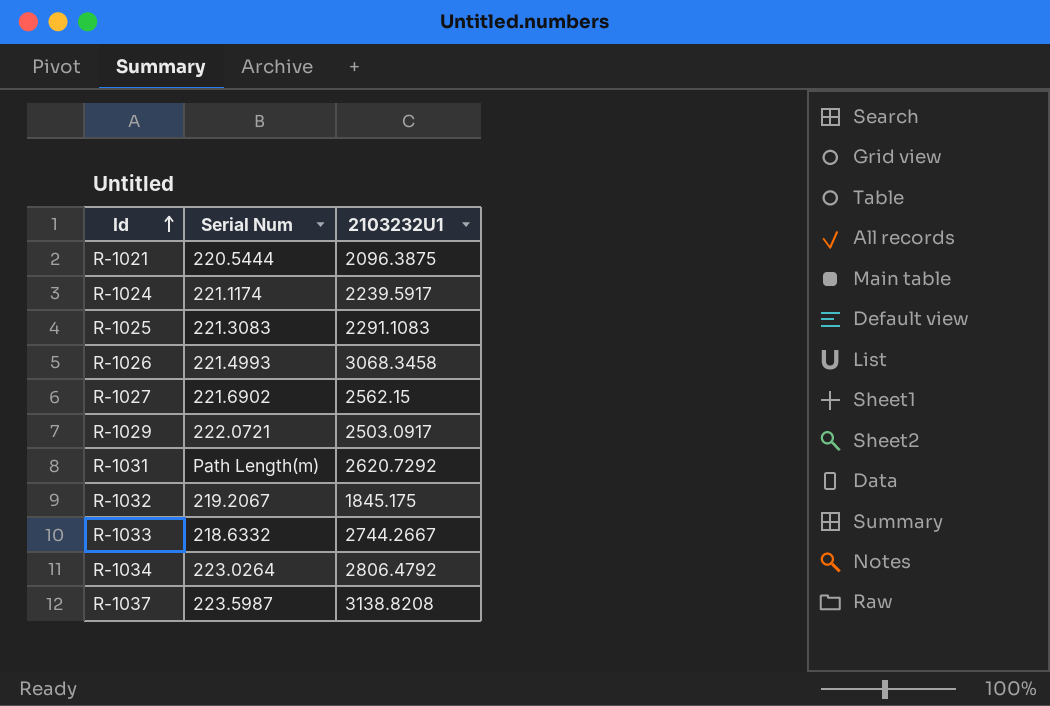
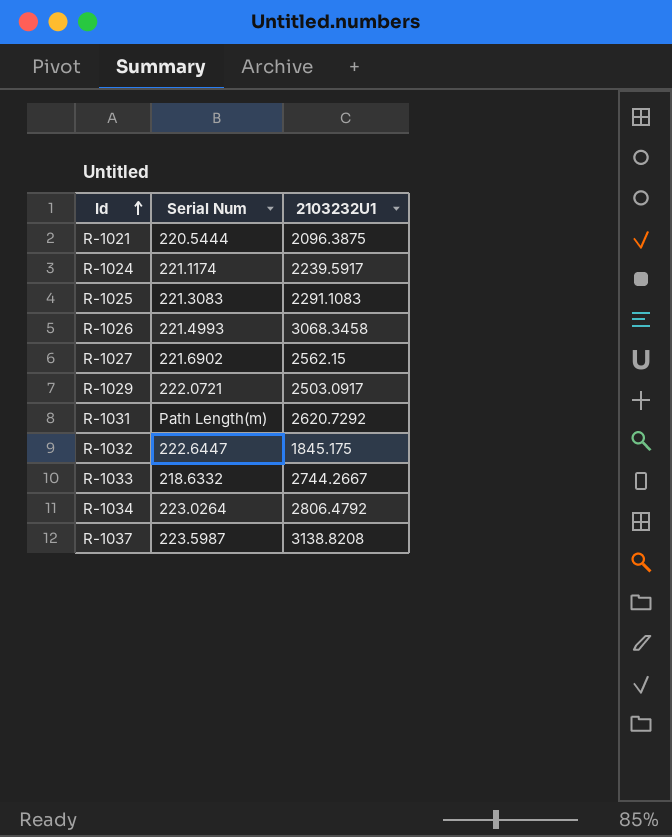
R-1032 | Serial Num: 219.2067 -> 222.6447

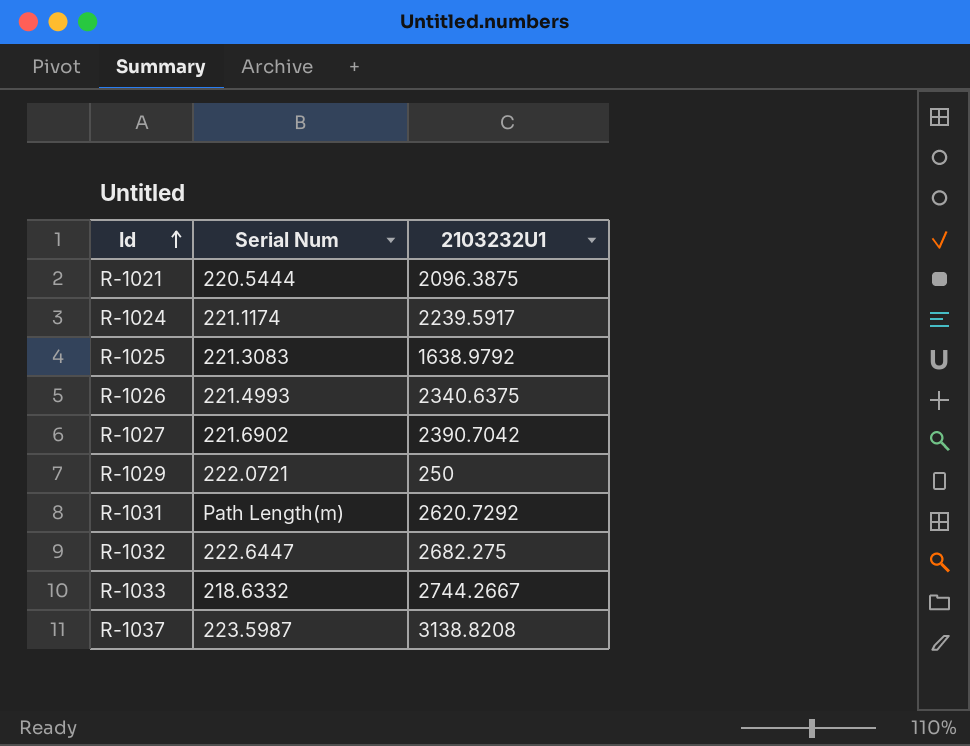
row R-1034: 223.0264 | 2806.4792 -> none
R-1025 | 2103232U1: 2291.1083 -> 1638.9792
R-1026 | 2103232U1: 3068.3458 -> 2340.6375
R-1027 | 2103232U1: 2562.15 -> 2390.7042
R-1029 | 2103232U1: 2503.0917 -> 250
R-1032 | 2103232U1: 1845.175 -> 2682.275

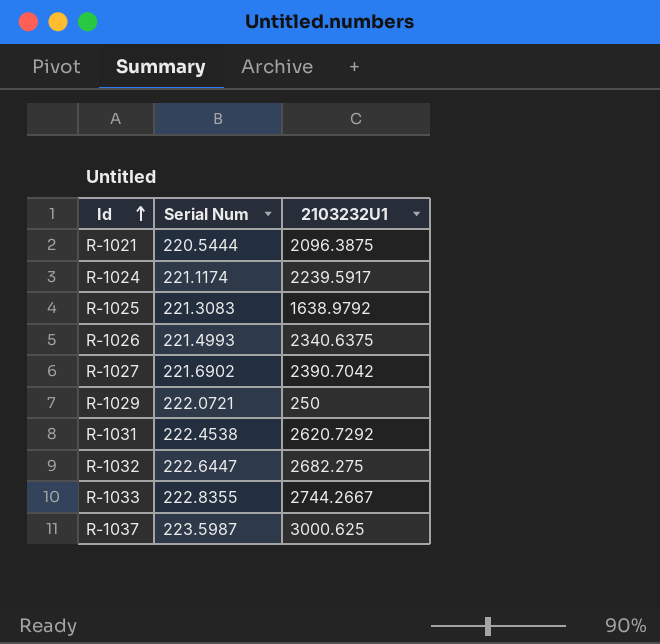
R-1031 | Serial Num: Path Length(m) -> 222.4538
R-1033 | Serial Num: 218.6332 -> 222.8355
R-1037 | 2103232U1: 3138.8208 -> 3000.625

